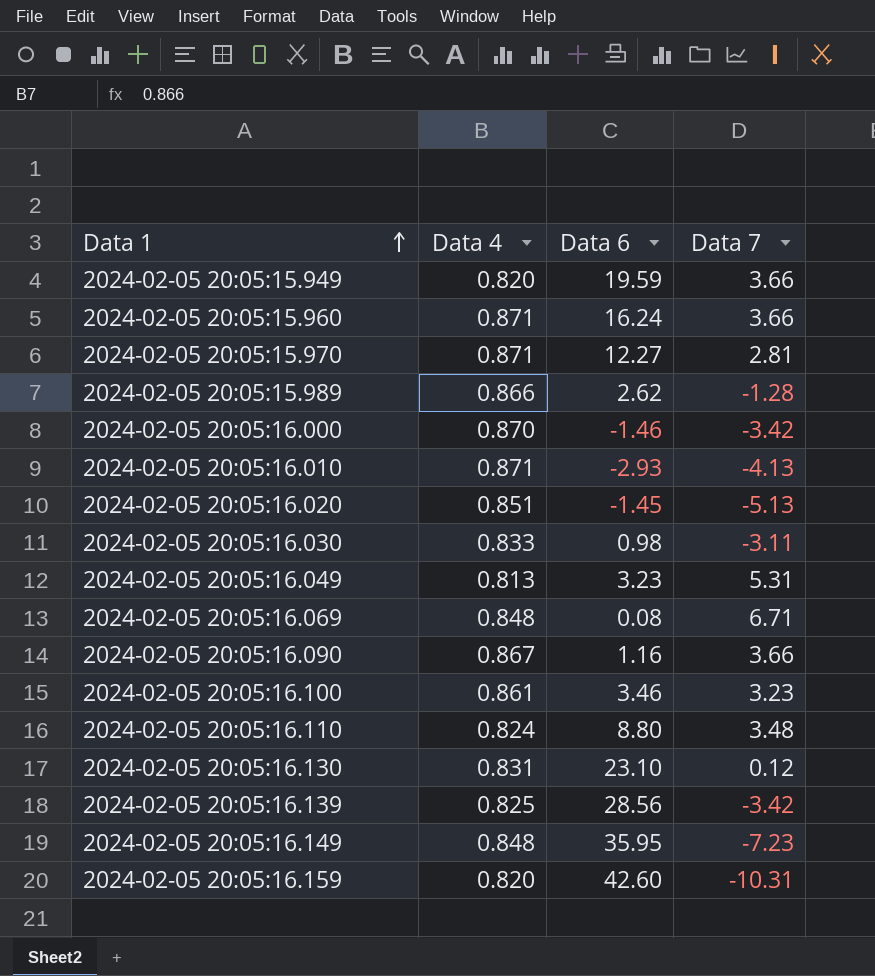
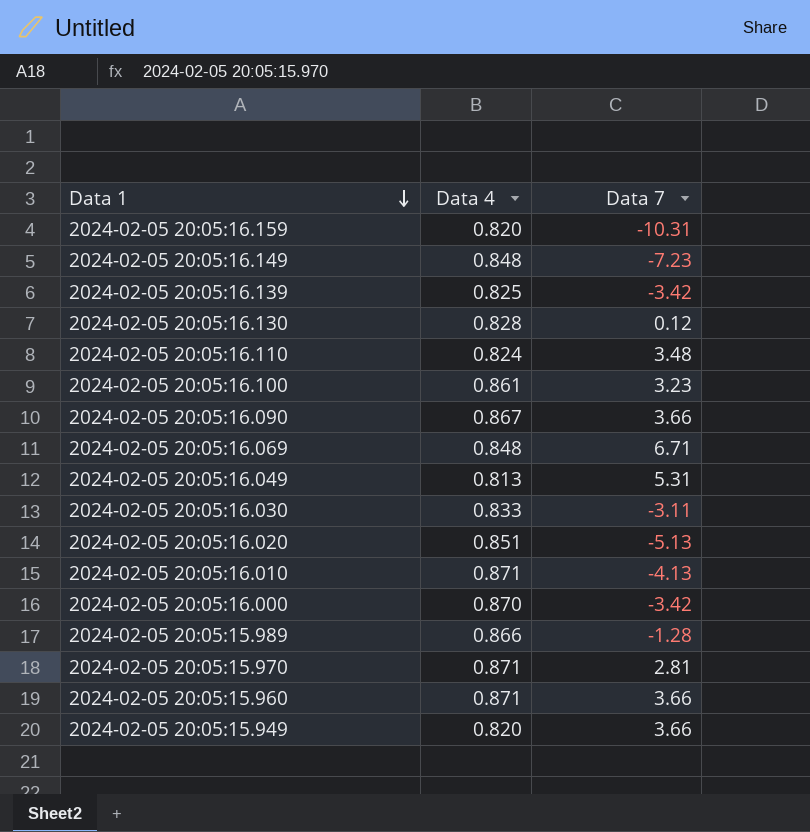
row order: Data 1 ascending -> Data 1 descending
column Data 6 | position: 3 -> none
2024-02-05 20:05:16.130 | Data 4: 0.831 -> 0.828

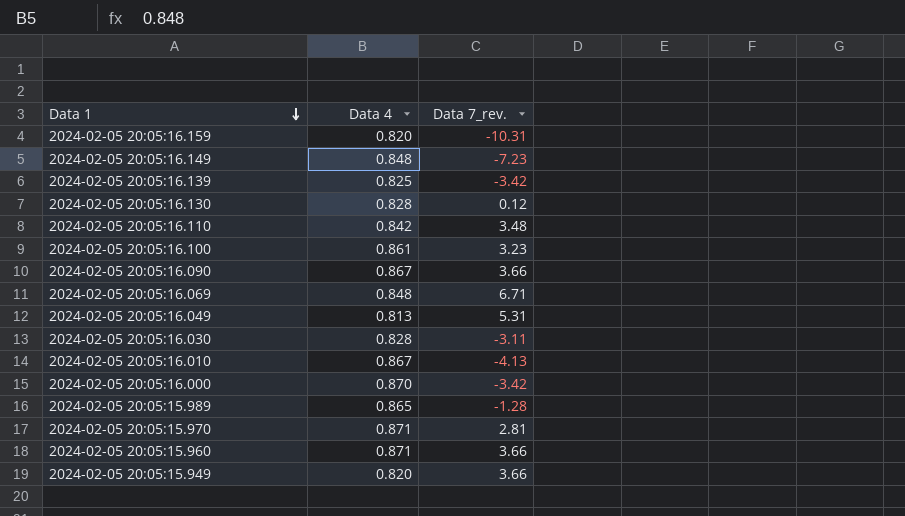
column name: Data 7 -> Data 7_rev.
row 2024-02-05 20:05:16.020: 0.851 | -5.13 -> none
2024-02-05 20:05:16.110 | Data 4: 0.824 -> 0.842
2024-02-05 20:05:16.030 | Data 4: 0.833 -> 0.828
2024-02-05 20:05:16.010 | Data 4: 0.871 -> 0.867
2024-02-05 20:05:15.989 | Data 4: 0.866 -> 0.865

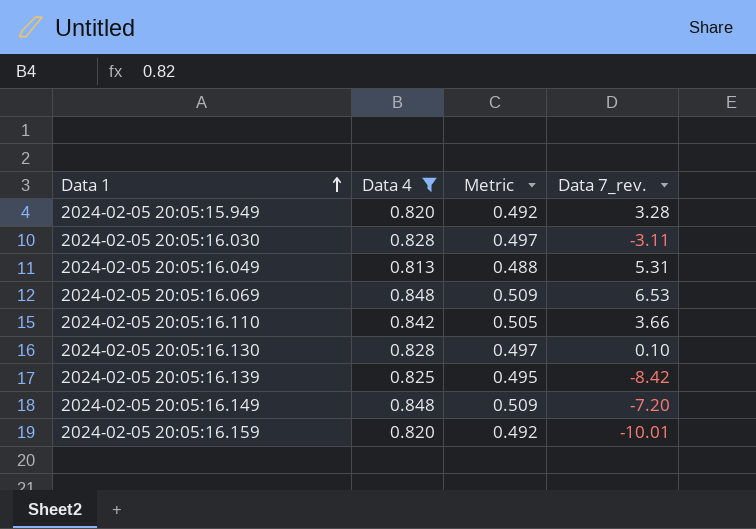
filter: none -> Data 4 <= 0.848
row order: Data 1 descending -> Data 1 ascending
column Metric | formula: none -> [Data 4] * 0.6
2024-02-05 20:05:15.949 | Data 7_rev.: 3.66 -> 3.28
2024-02-05 20:05:16.069 | Data 7_rev.: 6.71 -> 6.53
2024-02-05 20:05:16.110 | Data 7_rev.: 3.48 -> 3.66
2024-02-05 20:05:16.130 | Data 7_rev.: 0.12 -> 0.10
2024-02-05 20:05:16.139 | Data 7_rev.: -3.42 -> -8.42
2024-02-05 20:05:16.149 | Data 7_rev.: -7.23 -> -7.20
2024-02-05 20:05:16.159 | Data 7_rev.: -10.31 -> -10.01

